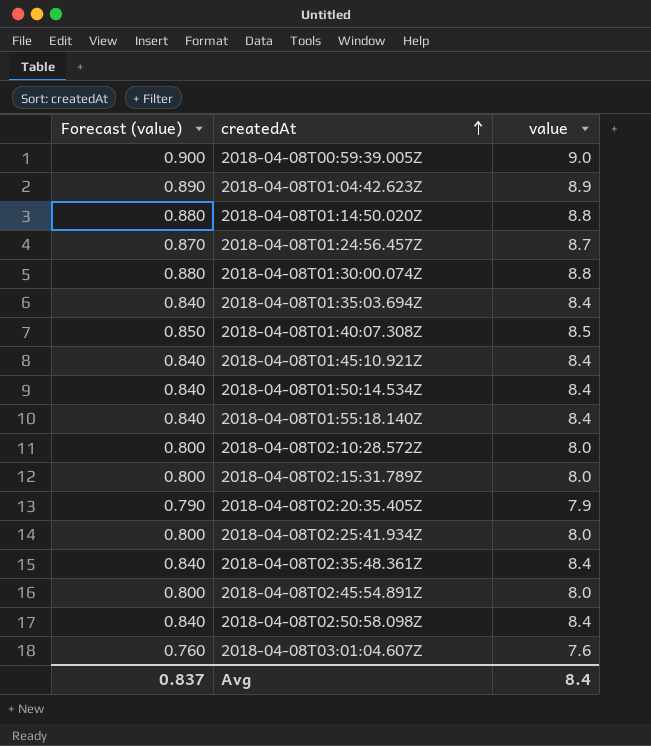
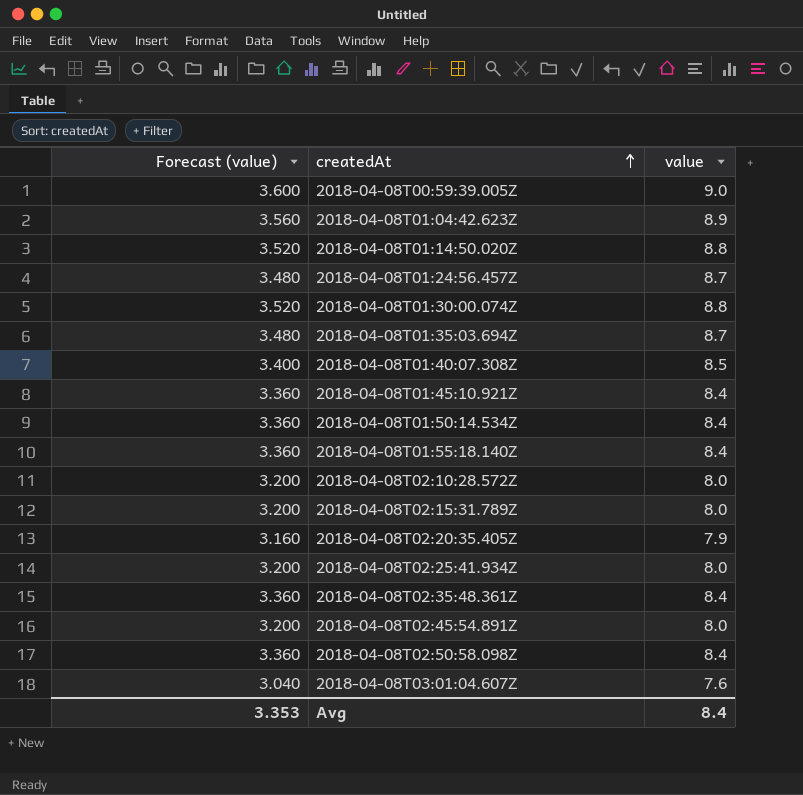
column Forecast (value) | formula: [value] * 0.1 -> [value] * 0.4
2018-04-08T01:35:03.694Z | value: 8.4 -> 8.7
Avg | Forecast (value): 0.837 -> 3.353

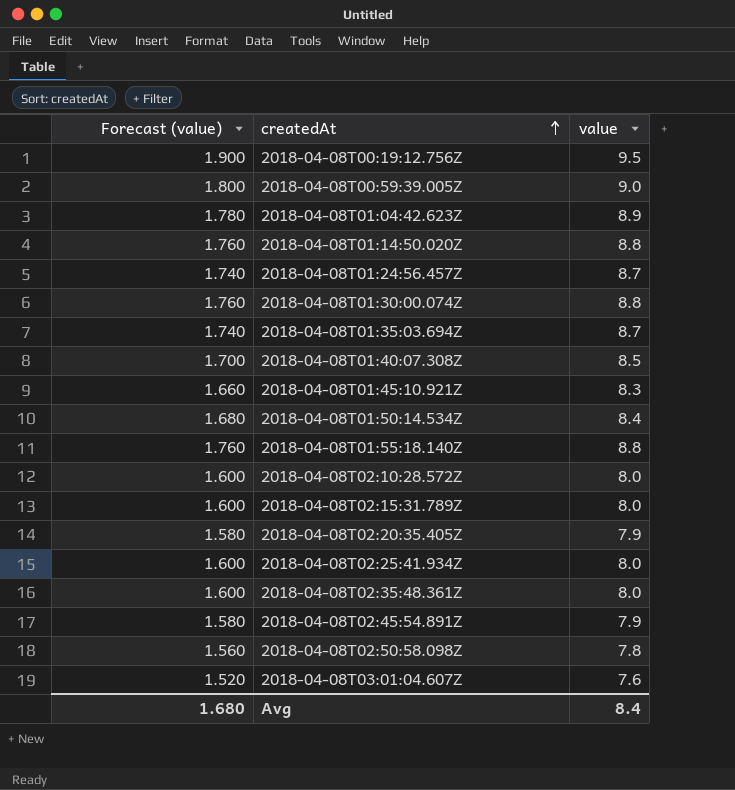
column Forecast (value) | formula: [value] * 0.4 -> [value] * 0.2
row 2018-04-08T00:19:12.756Z: none -> 1.900 | 9.5
2018-04-08T01:45:10.921Z | value: 8.4 -> 8.3
2018-04-08T01:55:18.140Z | value: 8.4 -> 8.8
2018-04-08T02:35:48.361Z | value: 8.4 -> 8.0
2018-04-08T02:45:54.891Z | value: 8.0 -> 7.9
2018-04-08T02:50:58.098Z | value: 8.4 -> 7.8
Avg | Forecast (value): 3.353 -> 1.680

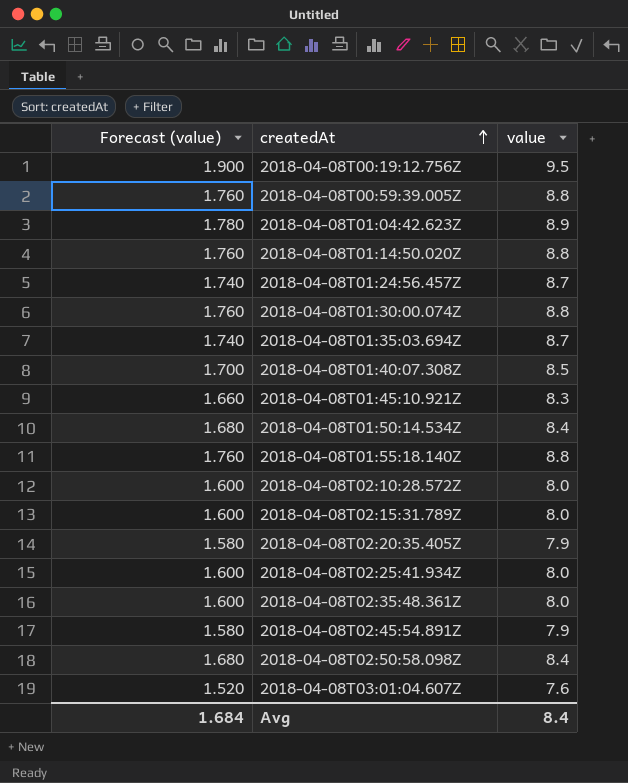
2018-04-08T00:59:39.005Z | Forecast (value): 1.800 -> 1.760
2018-04-08T00:59:39.005Z | value: 9.0 -> 8.8
2018-04-08T02:50:58.098Z | Forecast (value): 1.560 -> 1.680
2018-04-08T02:50:58.098Z | value: 7.8 -> 8.4
Avg | Forecast (value): 1.680 -> 1.684

